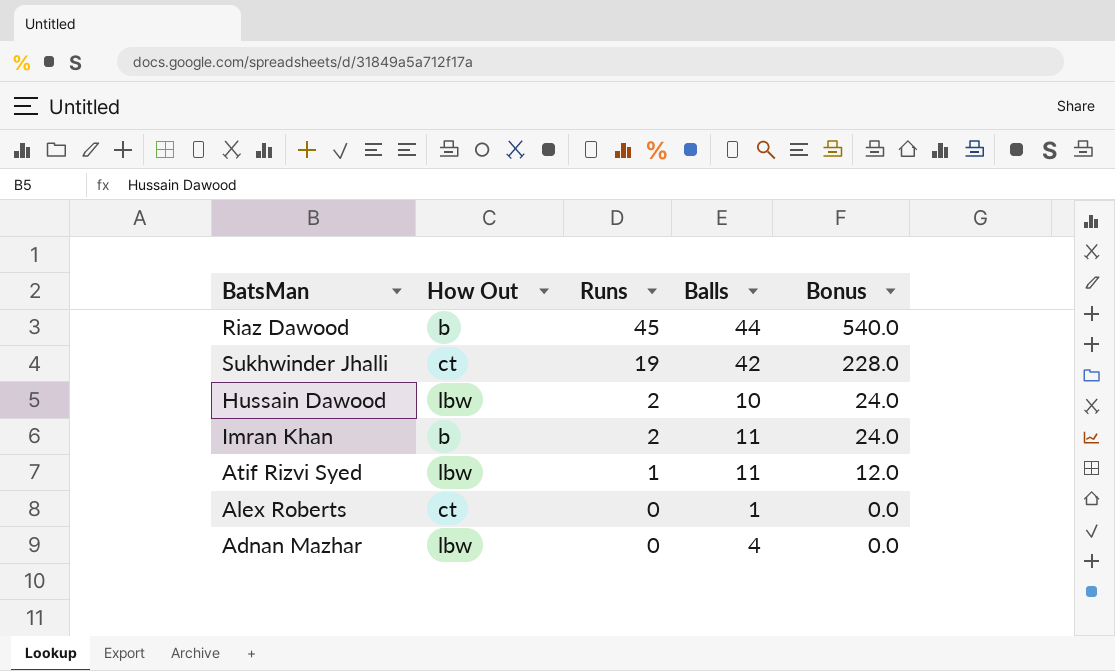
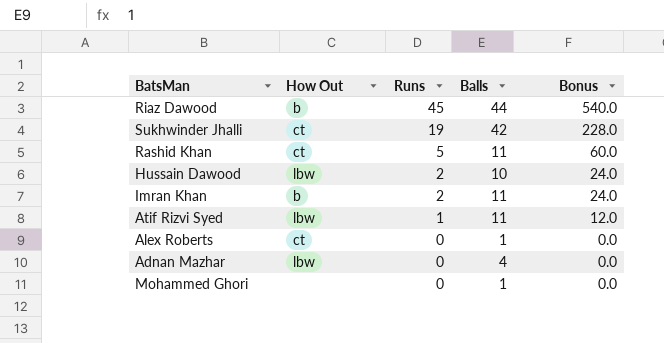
row Rashid Khan: none -> ct | 5 | 11 | 60.0
row Mohammed Ghori: none -> none | 0 | 1 | 0.0

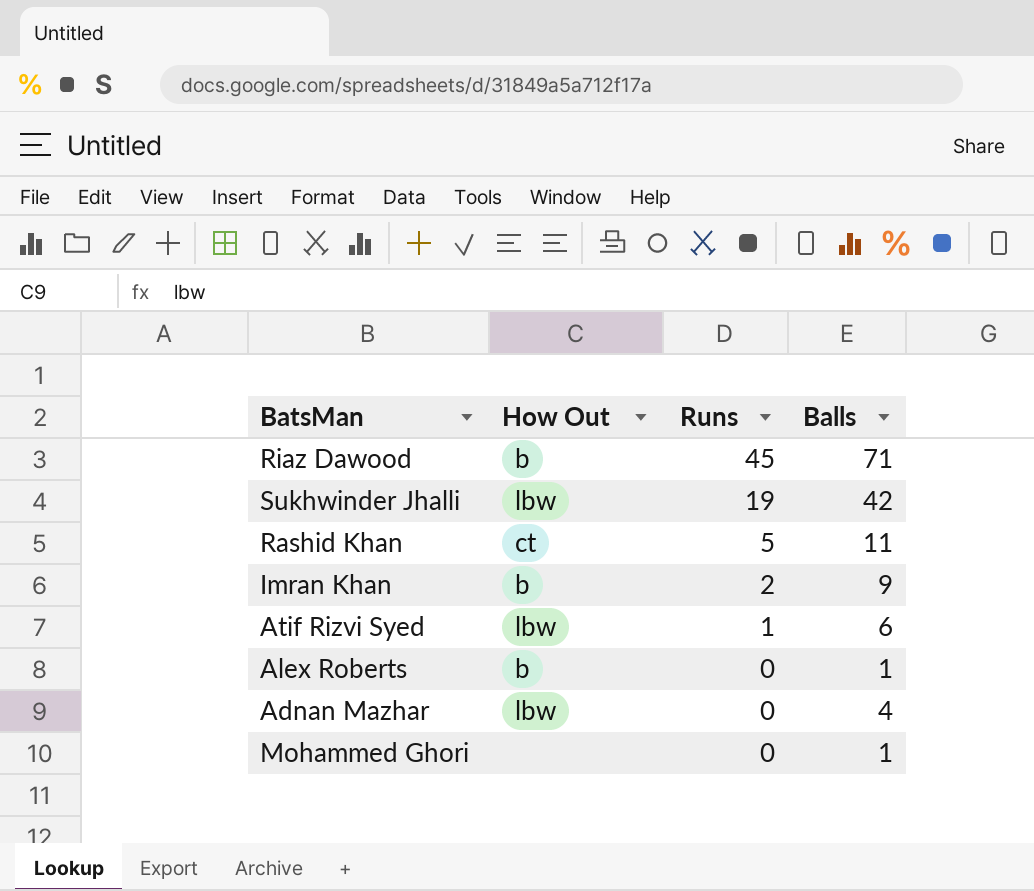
column Bonus | formula: [Runs] * 12 -> none
row Hussain Dawood: lbw | 2 | 10 | 24.0 -> none
Riaz Dawood | Balls: 44 -> 71
Sukhwinder Jhalli | How Out: ct -> lbw
Imran Khan | Balls: 11 -> 9
Atif Rizvi Syed | Balls: 11 -> 6
Alex Roberts | How Out: ct -> b

